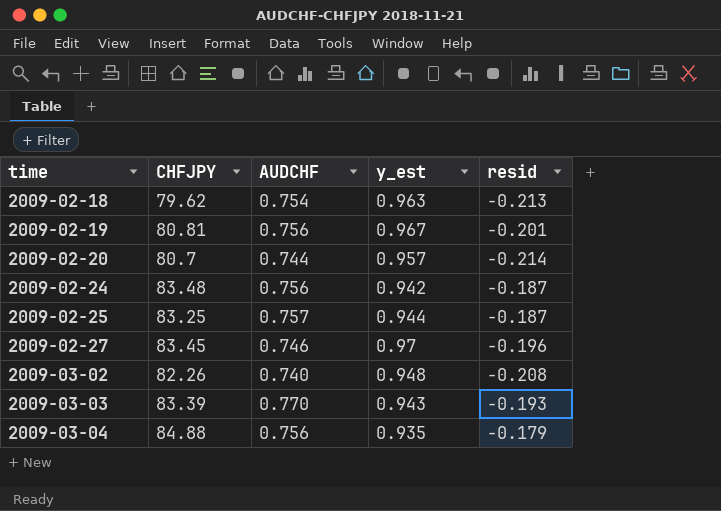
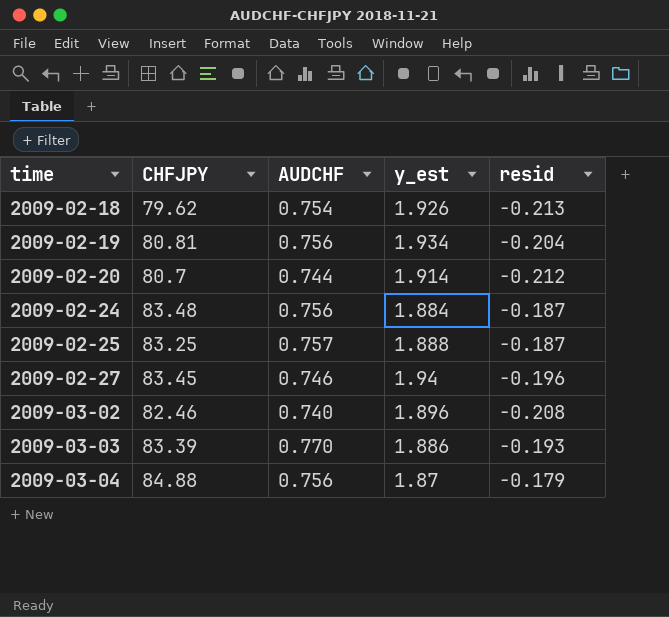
2009-02-18 | y_est: 0.963 -> 1.926
2009-02-19 | y_est: 0.967 -> 1.934
2009-02-19 | resid: -0.201 -> -0.204
2009-02-20 | y_est: 0.957 -> 1.914
2009-02-20 | resid: -0.214 -> -0.212
2009-02-24 | y_est: 0.942 -> 1.884
2009-02-25 | y_est: 0.944 -> 1.888
2009-02-27 | y_est: 0.97 -> 1.94
2009-03-02 | CHFJPY: 82.26 -> 82.46
2009-03-02 | y_est: 0.948 -> 1.896
2009-03-03 | y_est: 0.943 -> 1.886
2009-03-04 | y_est: 0.935 -> 1.87

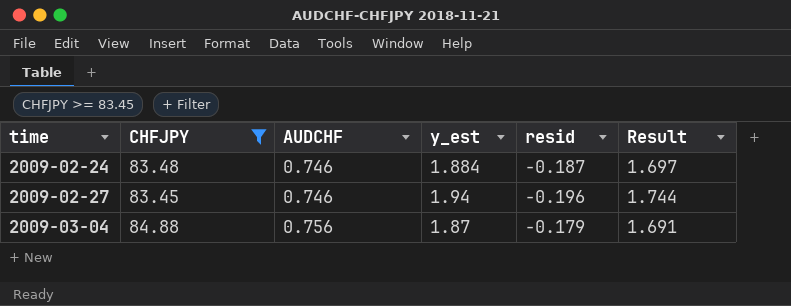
filter: none -> CHFJPY >= 83.45
column Result | formula: none -> [y_est] + [resid]
2009-02-24 | AUDCHF: 0.756 -> 0.746

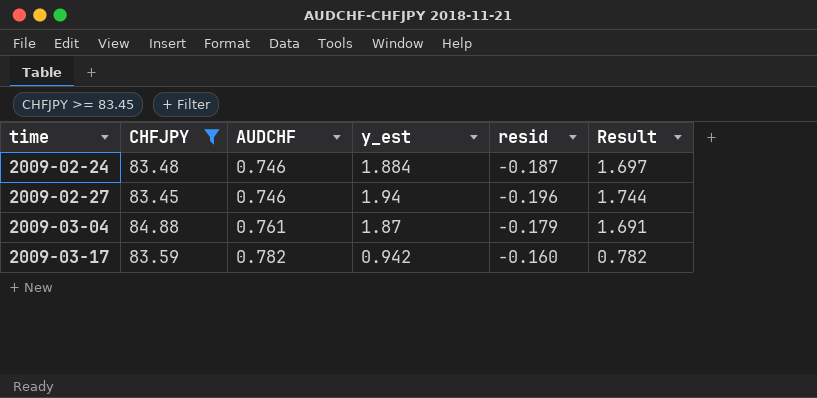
2009-03-04 | AUDCHF: 0.756 -> 0.761
row 2009-03-17: none -> 83.59 | 0.782 | 0.942 | -0.160 | 0.782

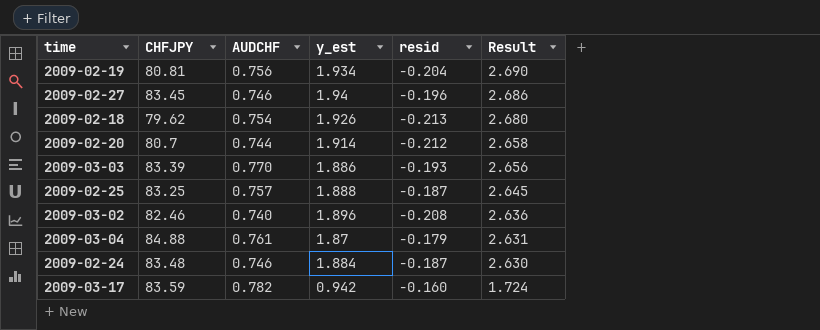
filter: CHFJPY >= 83.45 -> none
row order: time ascending -> Result descending
column Result | formula: [y_est] + [resid] -> [AUDCHF] + [y_est]

